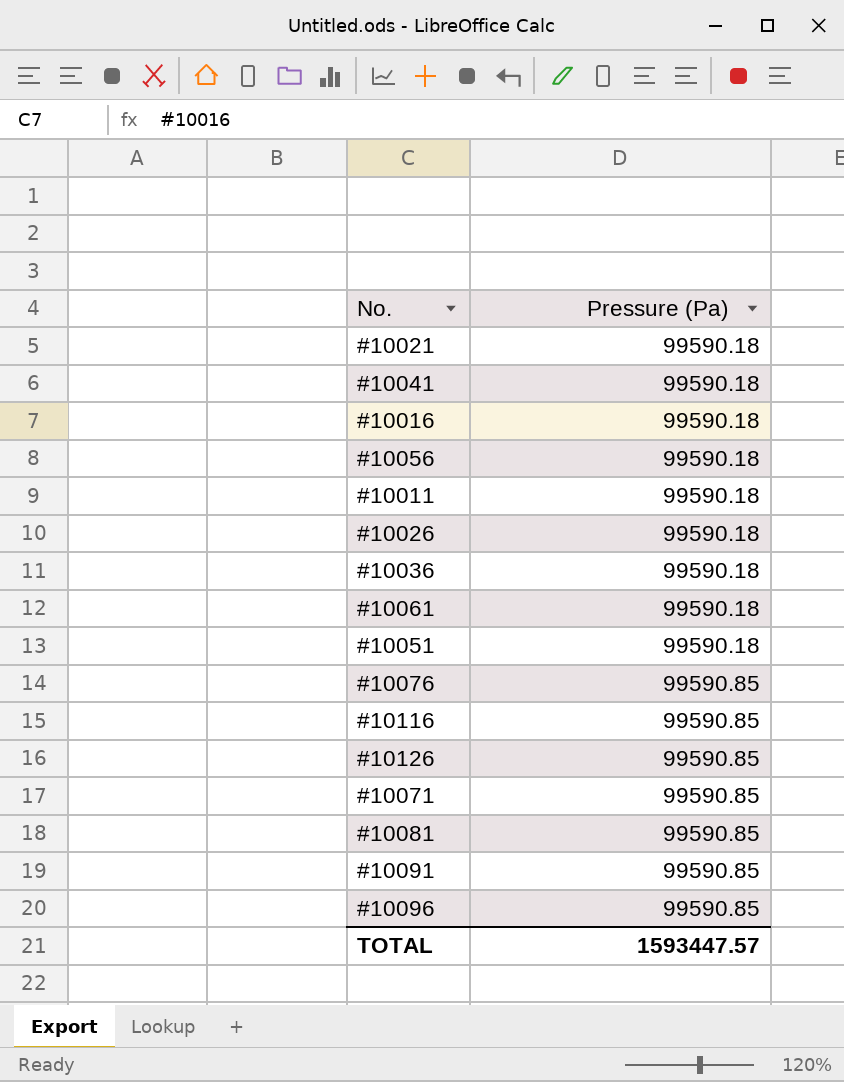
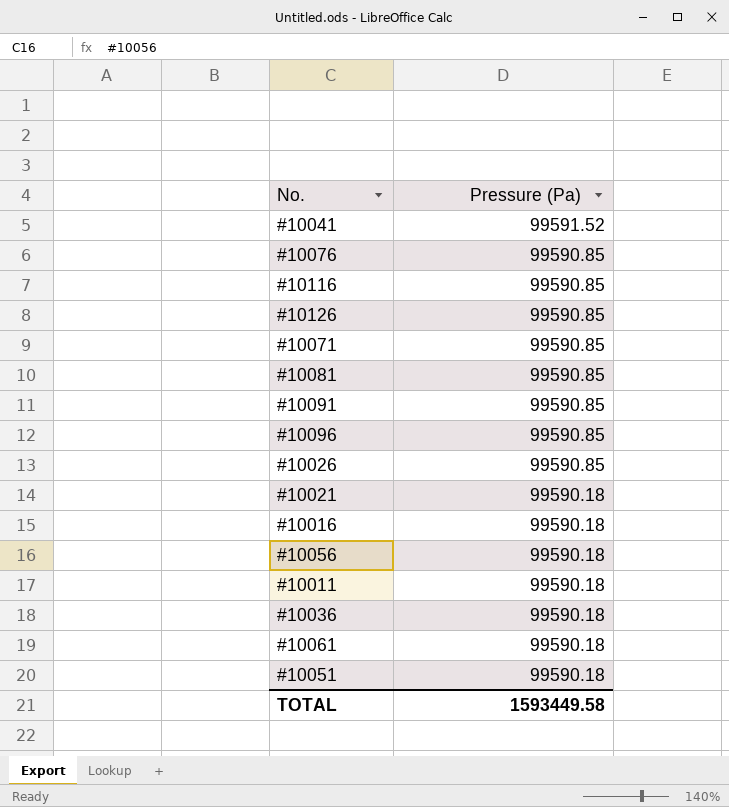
row order: Pressure (Pa) ascending -> Pressure (Pa) descending
#10041 | Pressure (Pa): 99590.18 -> 99591.52
#10026 | Pressure (Pa): 99590.18 -> 99590.85
TOTAL | Pressure (Pa): 1593447.57 -> 1593449.58

